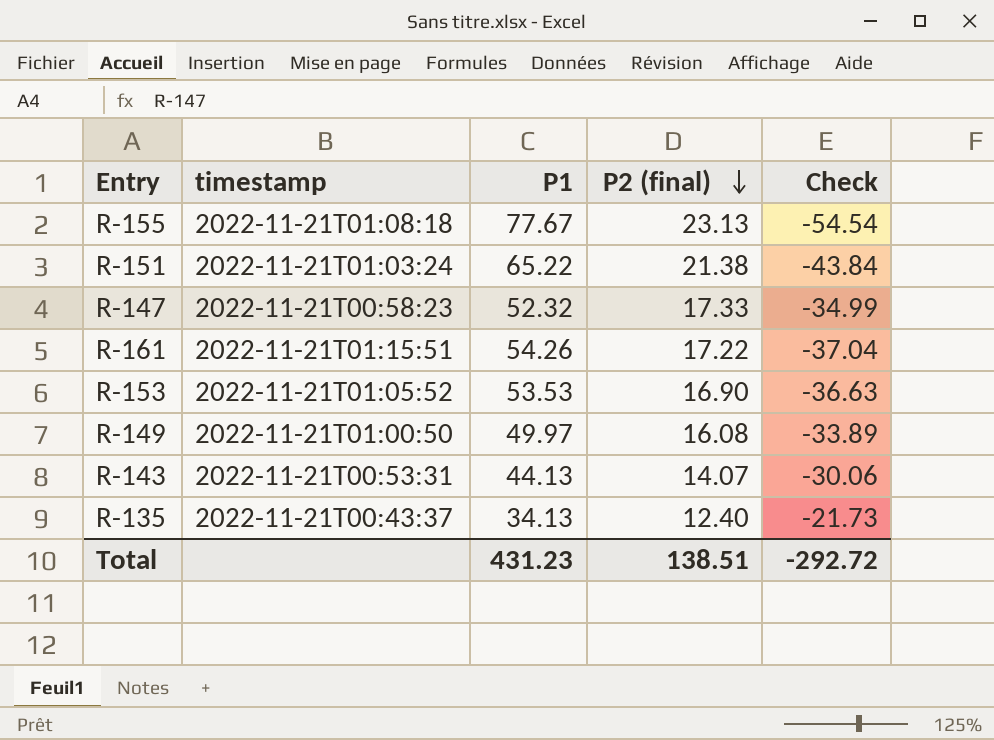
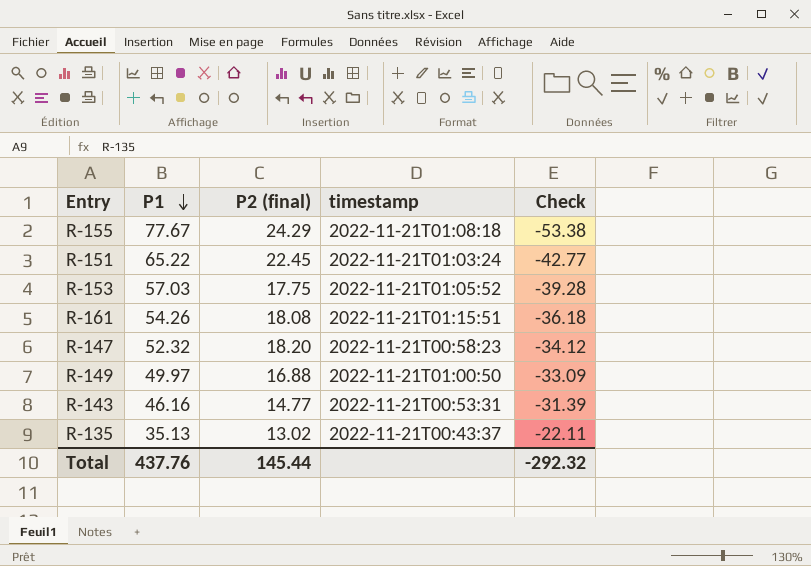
row order: P2 (final) descending -> P1 descending
column timestamp | position: 2 -> 4
R-155 | P2 (final): 23.13 -> 24.29
R-155 | Check: -54.54 -> -53.38
R-151 | P2 (final): 21.38 -> 22.45
R-151 | Check: -43.84 -> -42.77
R-153 | P1: 53.53 -> 57.03
R-153 | P2 (final): 16.90 -> 17.75
R-153 | Check: -36.63 -> -39.28
R-161 | P2 (final): 17.22 -> 18.08
R-161 | Check: -37.04 -> -36.18
R-147 | P2 (final): 17.33 -> 18.20
R-147 | Check: -34.99 -> -34.12
R-149 | P2 (final): 16.08 -> 16.88
R-149 | Check: -33.89 -> -33.09
R-143 | P1: 44.13 -> 46.16
R-143 | P2 (final): 14.07 -> 14.77
R-143 | Check: -30.06 -> -31.39
R-135 | P1: 34.13 -> 35.13
R-135 | P2 (final): 12.40 -> 13.02
R-135 | Check: -21.73 -> -22.11
Total | P1: 431.23 -> 437.76
Total | P2 (final): 138.51 -> 145.44
Total | Check: -292.72 -> -292.32

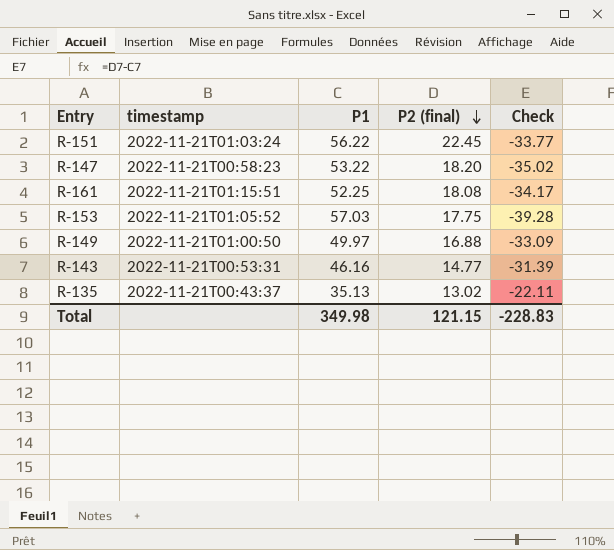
row order: P1 descending -> P2 (final) descending
column timestamp | position: 4 -> 2
row R-155: 77.67 | 24.29 | 2022-11-21T01:08:18 | -53.38 -> none
R-151 | P1: 65.22 -> 56.22
R-151 | Check: -42.77 -> -33.77
R-147 | P1: 52.32 -> 53.22
R-147 | Check: -34.12 -> -35.02
R-161 | P1: 54.26 -> 52.25
R-161 | Check: -36.18 -> -34.17
Total | P1: 437.76 -> 349.98
Total | P2 (final): 145.44 -> 121.15
Total | Check: -292.32 -> -228.83

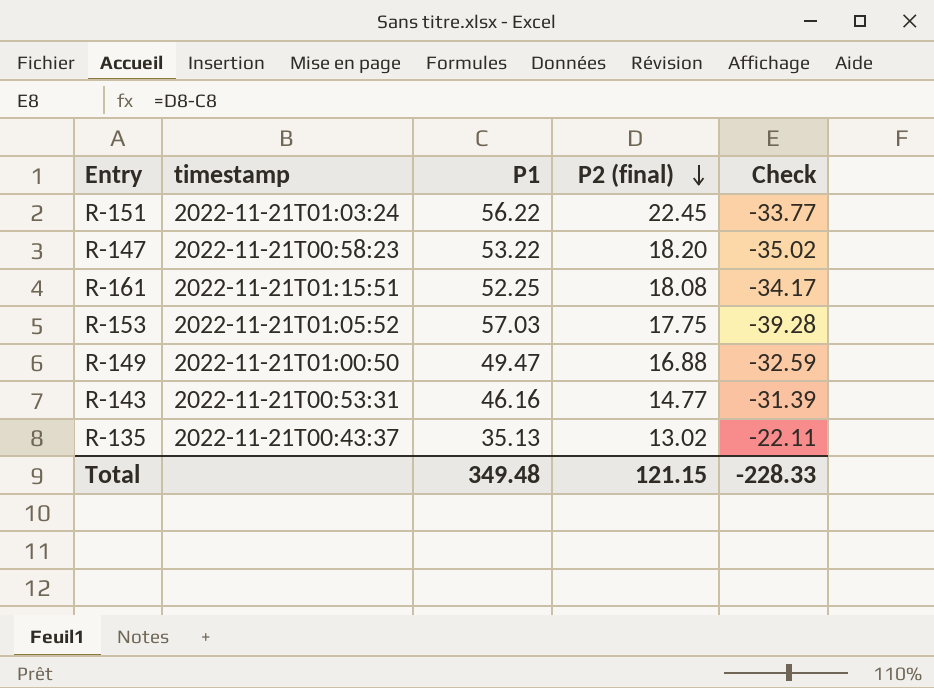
R-149 | P1: 49.97 -> 49.47
R-149 | Check: -33.09 -> -32.59
Total | P1: 349.98 -> 349.48
Total | Check: -228.83 -> -228.33

